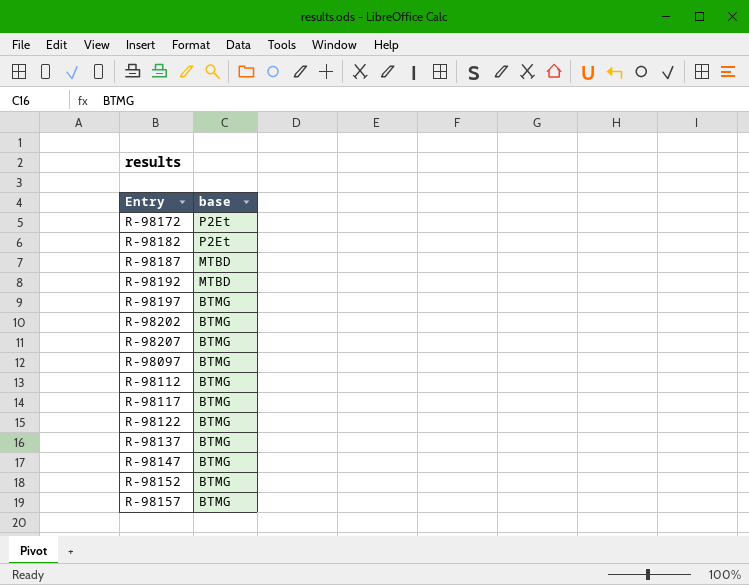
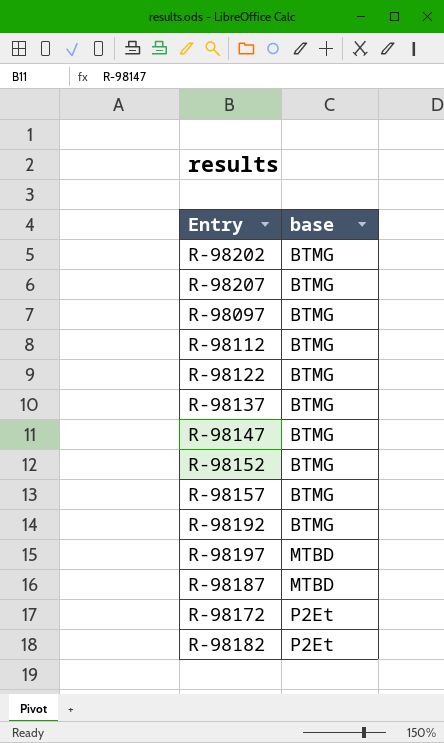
row order: base descending -> base ascending
row R-98117: BTMG -> none
R-98192 | base: MTBD -> BTMG
R-98197 | base: BTMG -> MTBD

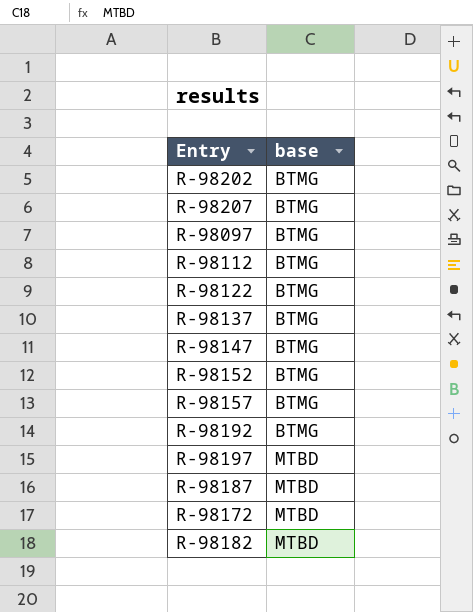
R-98172 | base: P2Et -> MTBD
R-98182 | base: P2Et -> MTBD

